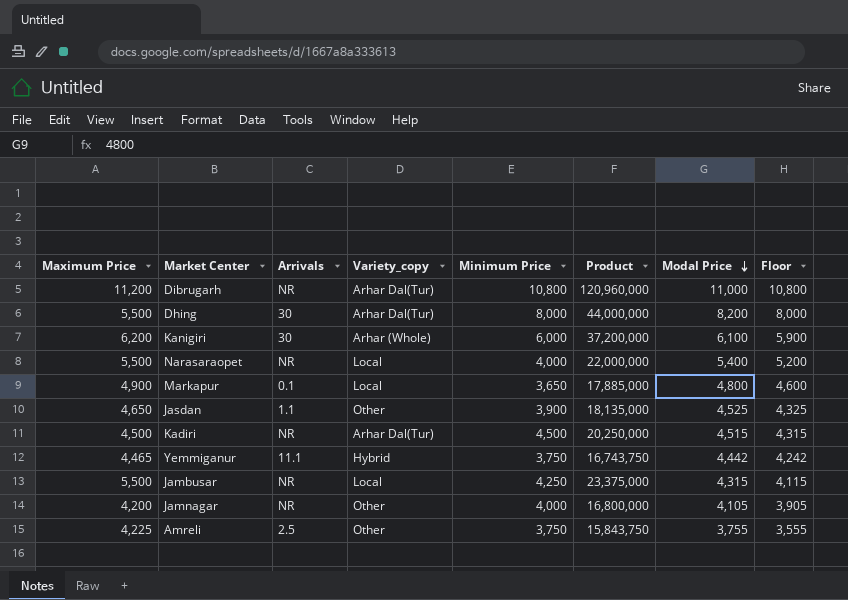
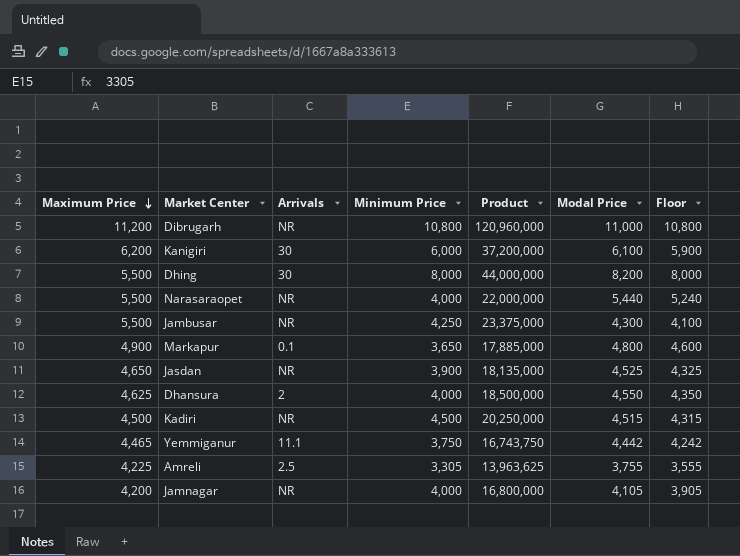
row order: Modal Price descending -> Maximum Price descending
column Variety_copy | position: 4 -> none
Narasaraopet | Modal Price: 5,400 -> 5,440
Narasaraopet | Floor: 5,200 -> 5,240
Jambusar | Modal Price: 4,315 -> 4,300
Jambusar | Floor: 4,115 -> 4,100
Jasdan | Arrivals: 1.1 -> NR
row Dhansura: none -> 4,625 | 2 | 4,000 | 18,500,000 | 4,550 | 4,350
Amreli | Minimum Price: 3,750 -> 3,305
Amreli | Product: 15,843,750 -> 13,963,625

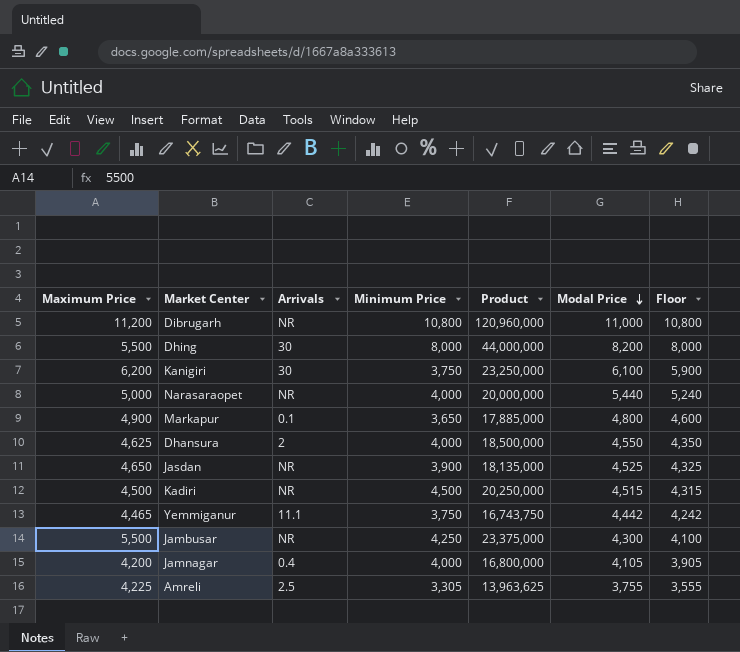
row order: Maximum Price descending -> Modal Price descending
Kanigiri | Minimum Price: 6,000 -> 3,750
Kanigiri | Product: 37,200,000 -> 23,250,000
Narasaraopet | Maximum Price: 5,500 -> 5,000
Narasaraopet | Product: 22,000,000 -> 20,000,000
Jamnagar | Arrivals: NR -> 0.4

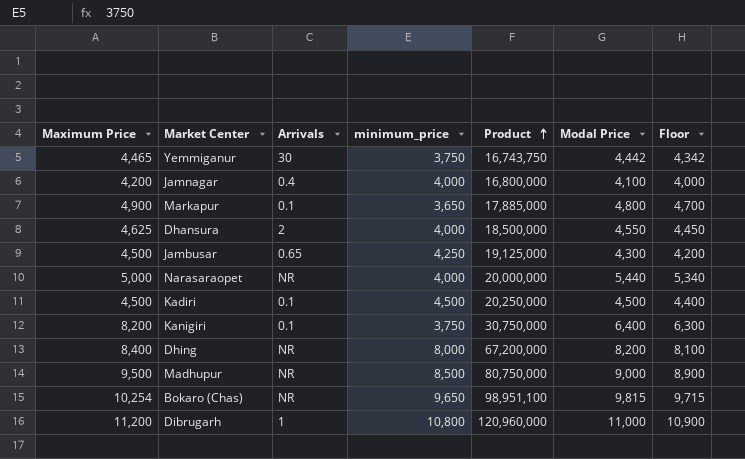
row order: Modal Price descending -> Product ascending
column name: Minimum Price -> minimum_price
column Floor | formula: [Modal Price] - 200 -> [Modal Price] - 100
row Jasdan: 4,650 | NR | 3,900 | 18,135,000 | 4,525 | 4,325 -> none
row Amreli: 4,225 | 2.5 | 3,305 | 13,963,625 | 3,755 | 3,555 -> none
Yemmiganur | Arrivals: 11.1 -> 30
Jamnagar | Modal Price: 4,105 -> 4,100
Jambusar | Maximum Price: 5,500 -> 4,500
Jambusar | Arrivals: NR -> 0.65
Jambusar | Product: 23,375,000 -> 19,125,000
Kadiri | Arrivals: NR -> 0.1
Kadiri | Modal Price: 4,515 -> 4,500
Kanigiri | Maximum Price: 6,200 -> 8,200
Kanigiri | Arrivals: 30 -> 0.1
Kanigiri | Product: 23,250,000 -> 30,750,000
Kanigiri | Modal Price: 6,100 -> 6,400
Dhing | Maximum Price: 5,500 -> 8,400
Dhing | Arrivals: 30 -> NR
Dhing | Product: 44,000,000 -> 67,200,000
row Madhupur: none -> 9,500 | NR | 8,500 | 80,750,000 | 9,000 | 8,900
row Bokaro (Chas): none -> 10,254 | NR | 9,650 | 98,951,100 | 9,815 | 9,715
Dibrugarh | Arrivals: NR -> 1

